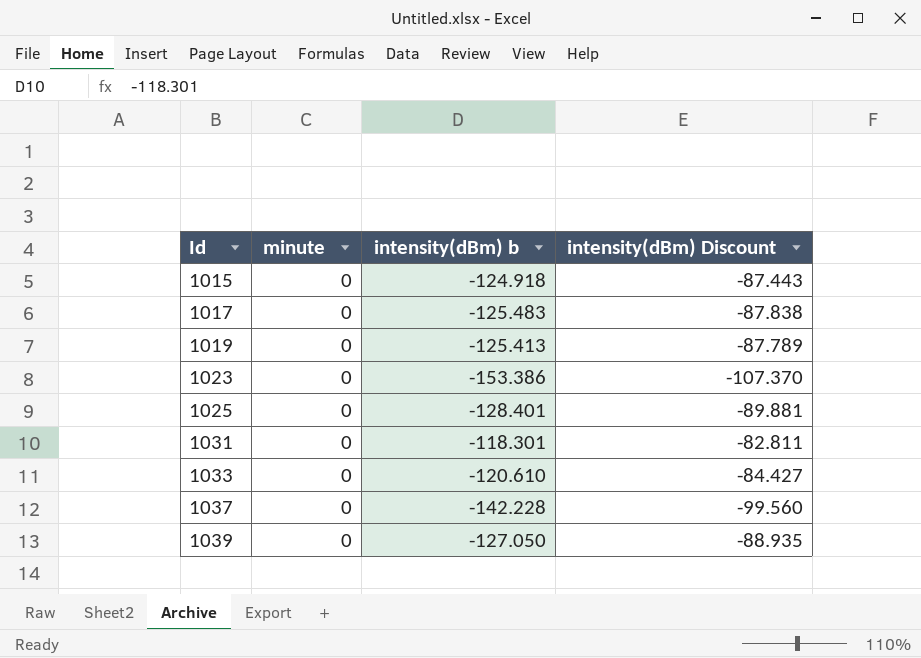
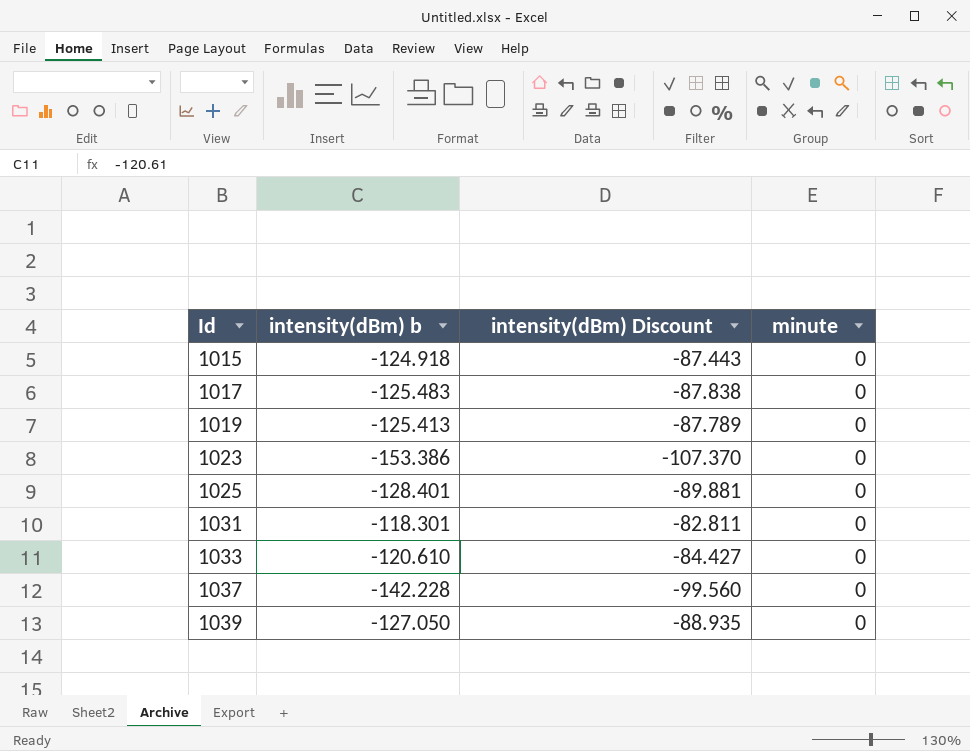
column minute | position: 2 -> 4

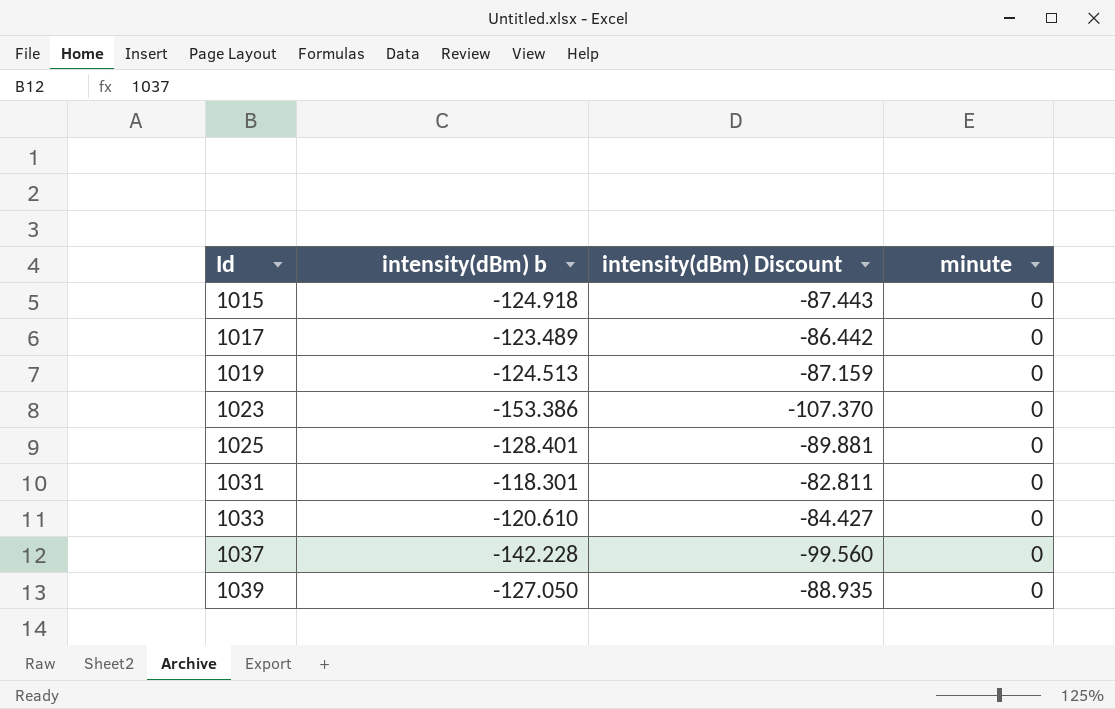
1017 | intensity(dBm) b: -125.483 -> -123.489
1017 | intensity(dBm) Discount: -87.838 -> -86.442
1019 | intensity(dBm) b: -125.413 -> -124.513
1019 | intensity(dBm) Discount: -87.789 -> -87.159

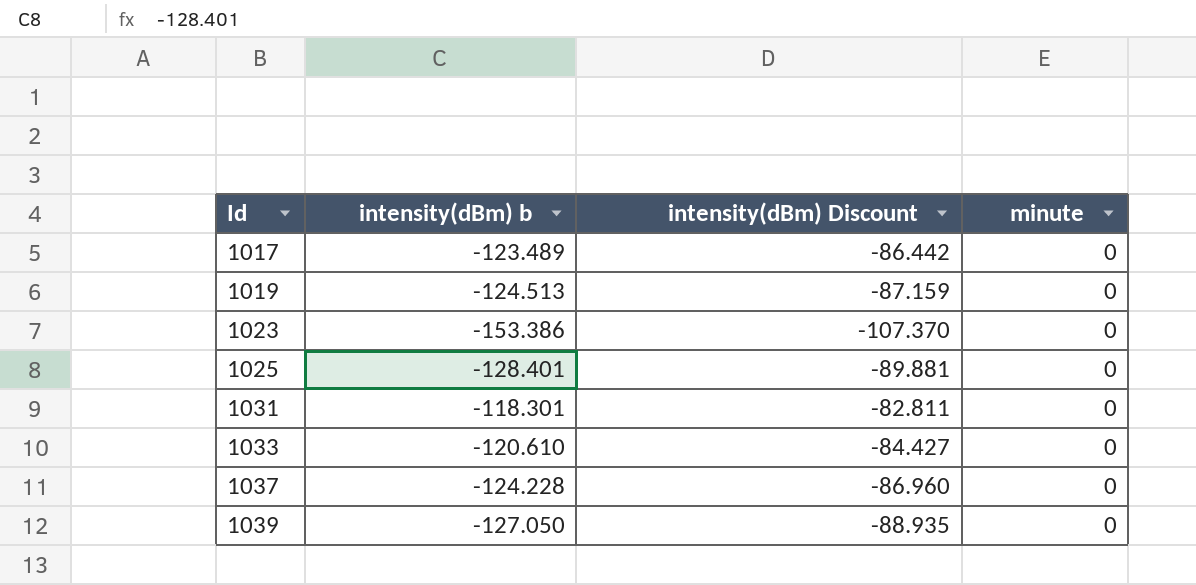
row 1015: -124.918 | -87.443 | 0 -> none
1037 | intensity(dBm) b: -142.228 -> -124.228
1037 | intensity(dBm) Discount: -99.560 -> -86.960

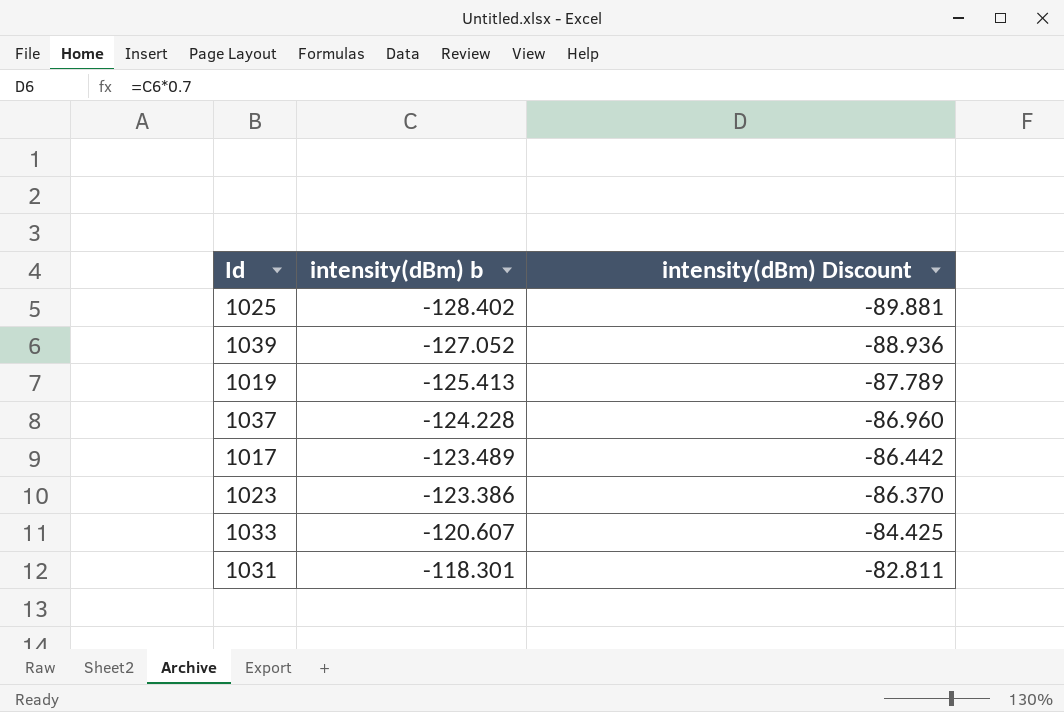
row order: Id ascending -> intensity(dBm) b ascending
column minute | position: 4 -> none
1025 | intensity(dBm) b: -128.401 -> -128.402
1039 | intensity(dBm) b: -127.050 -> -127.052
1039 | intensity(dBm) Discount: -88.935 -> -88.936
1019 | intensity(dBm) b: -124.513 -> -125.413
1019 | intensity(dBm) Discount: -87.159 -> -87.789
1023 | intensity(dBm) b: -153.386 -> -123.386
1023 | intensity(dBm) Discount: -107.370 -> -86.370
1033 | intensity(dBm) b: -120.610 -> -120.607
1033 | intensity(dBm) Discount: -84.427 -> -84.425

